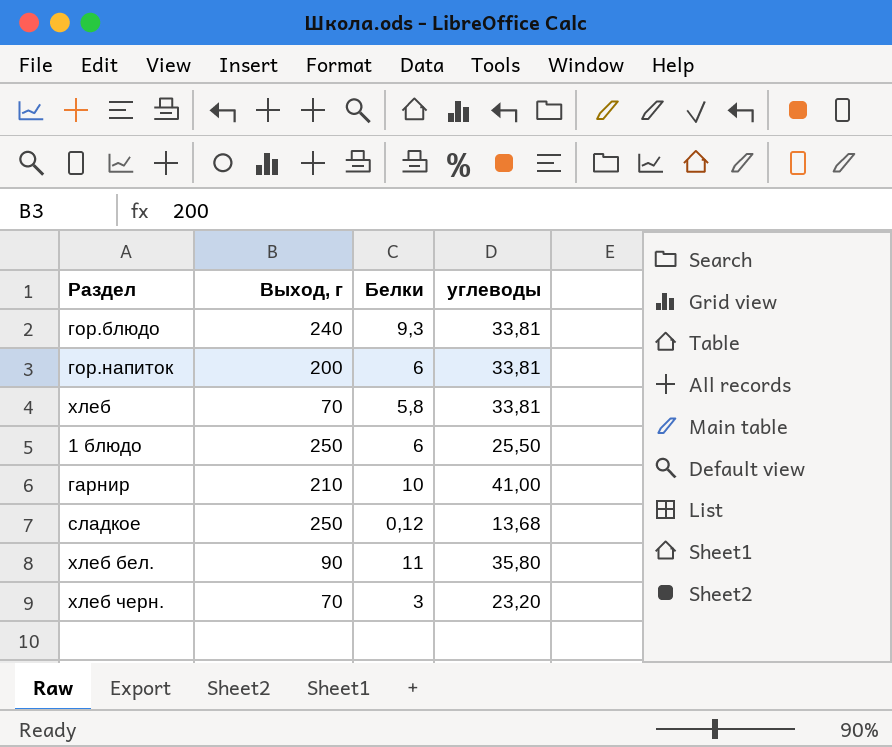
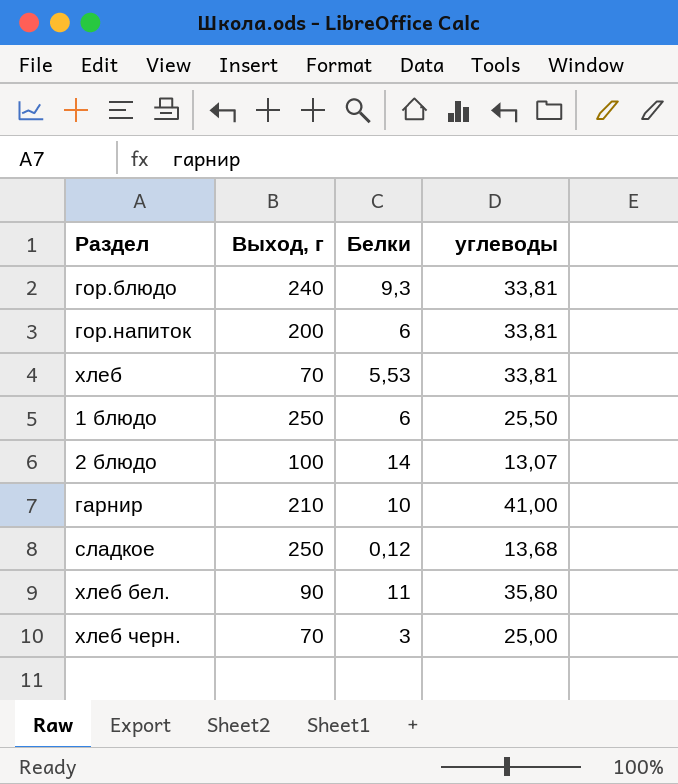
хлеб | Белки: 5,8 -> 5,53
row 2 блюдо: none -> 100 | 14 | 13,07
хлеб черн. | углеводы: 23,20 -> 25,00

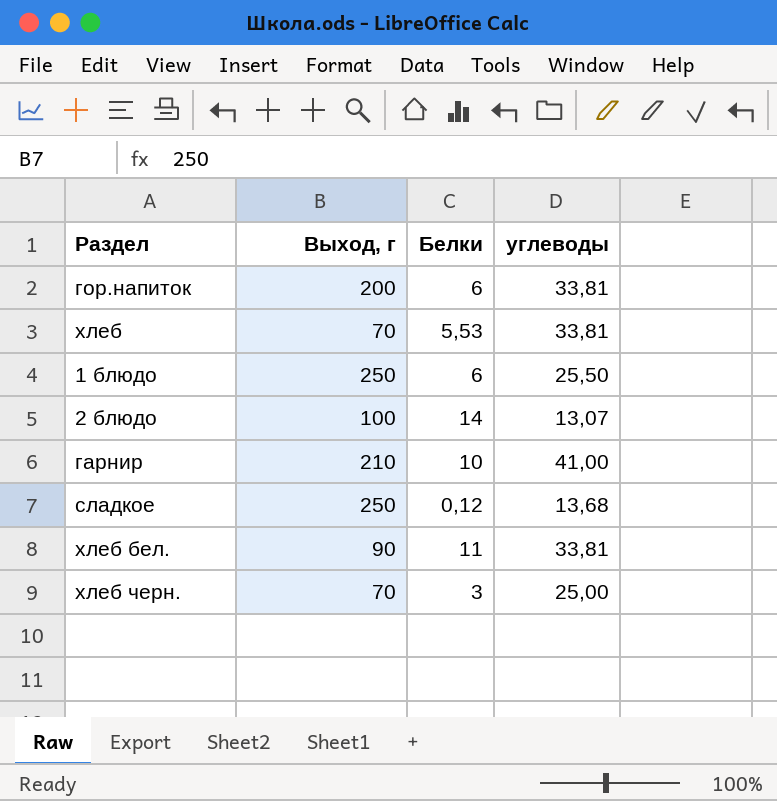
row гор.блюдо: 240 | 9,3 | 33,81 -> none
хлеб бел. | углеводы: 35,80 -> 33,81

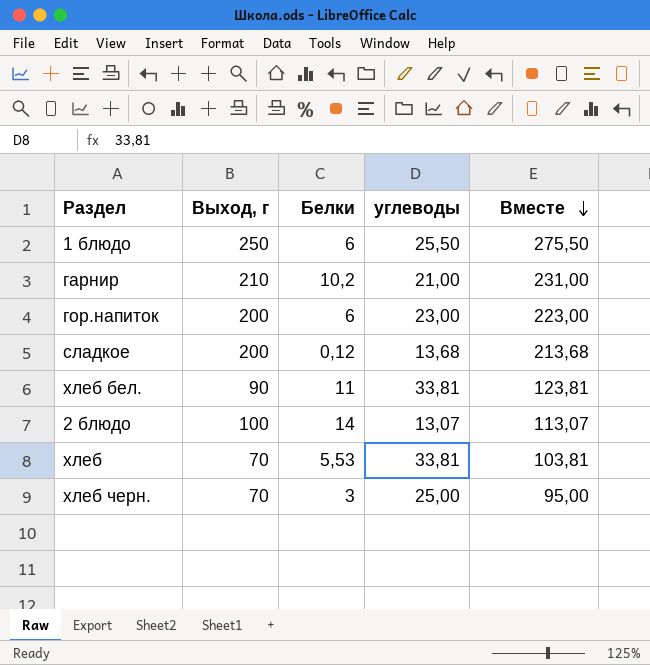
row order: none -> Вместе descending
column Вместе | formula: none -> [Выход, г] + [углеводы]
гарнир | Белки: 10 -> 10,2
гарнир | углеводы: 41,00 -> 21,00
гор.напиток | углеводы: 33,81 -> 23,00
сладкое | Выход, г: 250 -> 200

